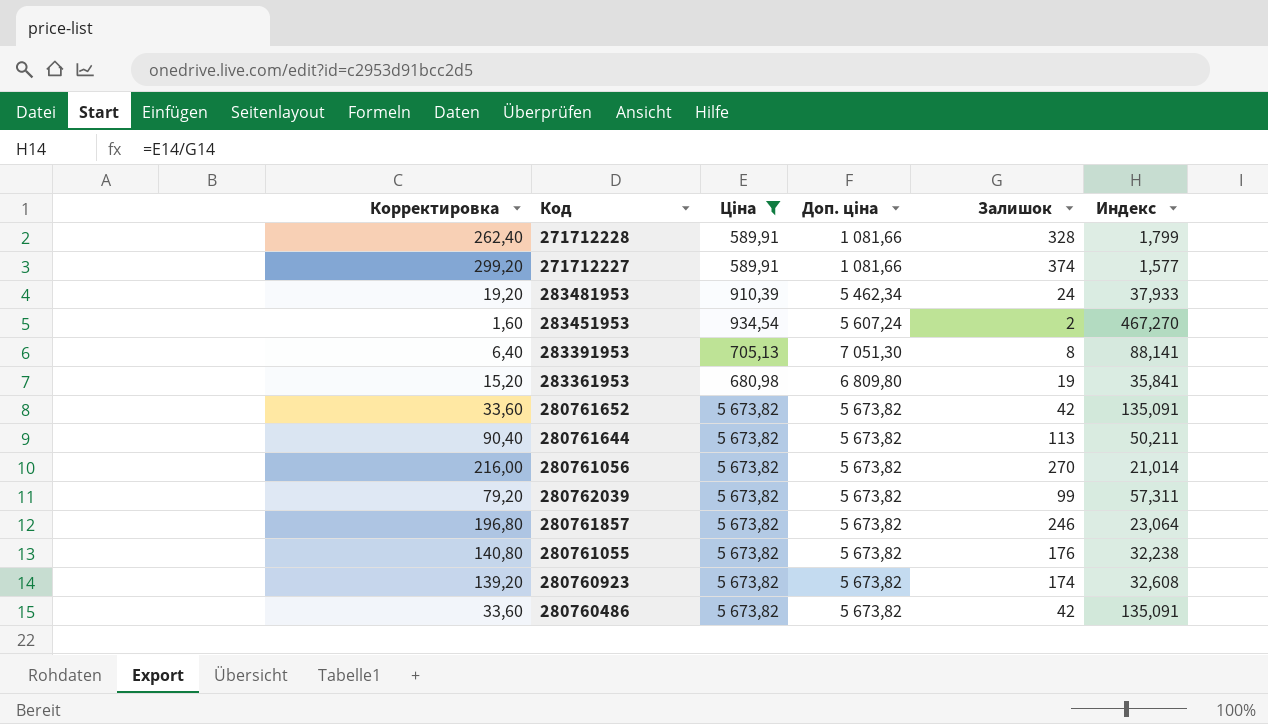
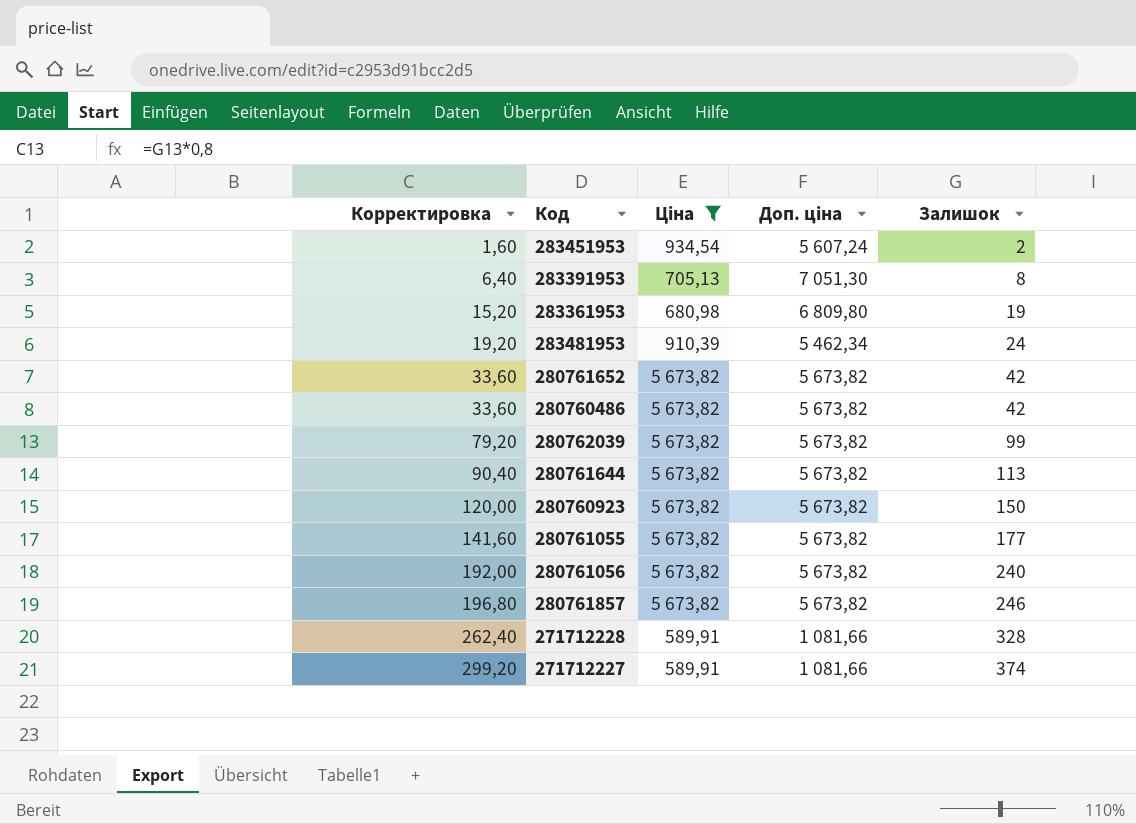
row order: none -> Корректировка ascending
column Индекс | formula: [Ціна] / [Залишок] -> none
280760923 | Корректировка: 139,20 -> 120,00
280760923 | Залишок: 174 -> 150
280761055 | Корректировка: 140,80 -> 141,60
280761055 | Залишок: 176 -> 177
280761056 | Корректировка: 216,00 -> 192,00
280761056 | Залишок: 270 -> 240

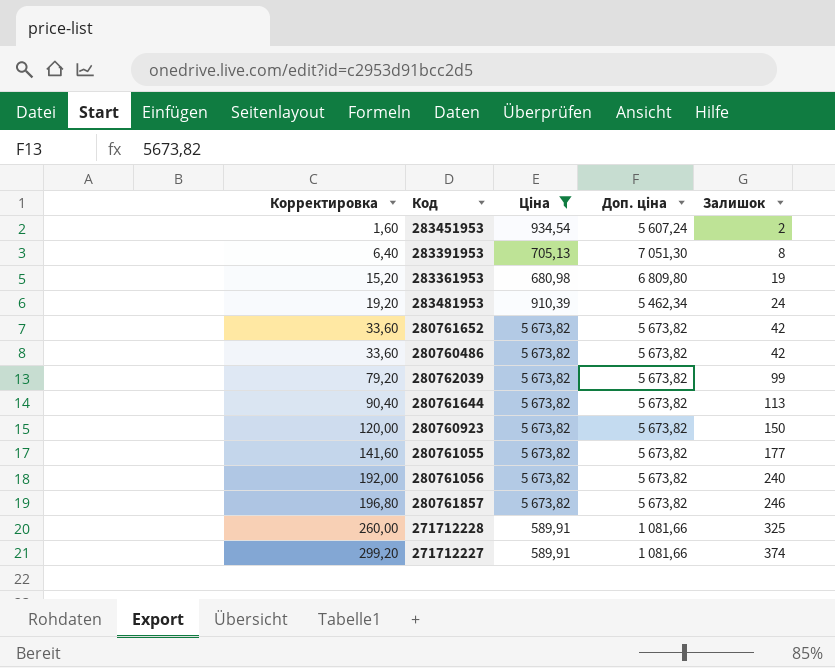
271712228 | Корректировка: 262,40 -> 260,00
271712228 | Залишок: 328 -> 325

